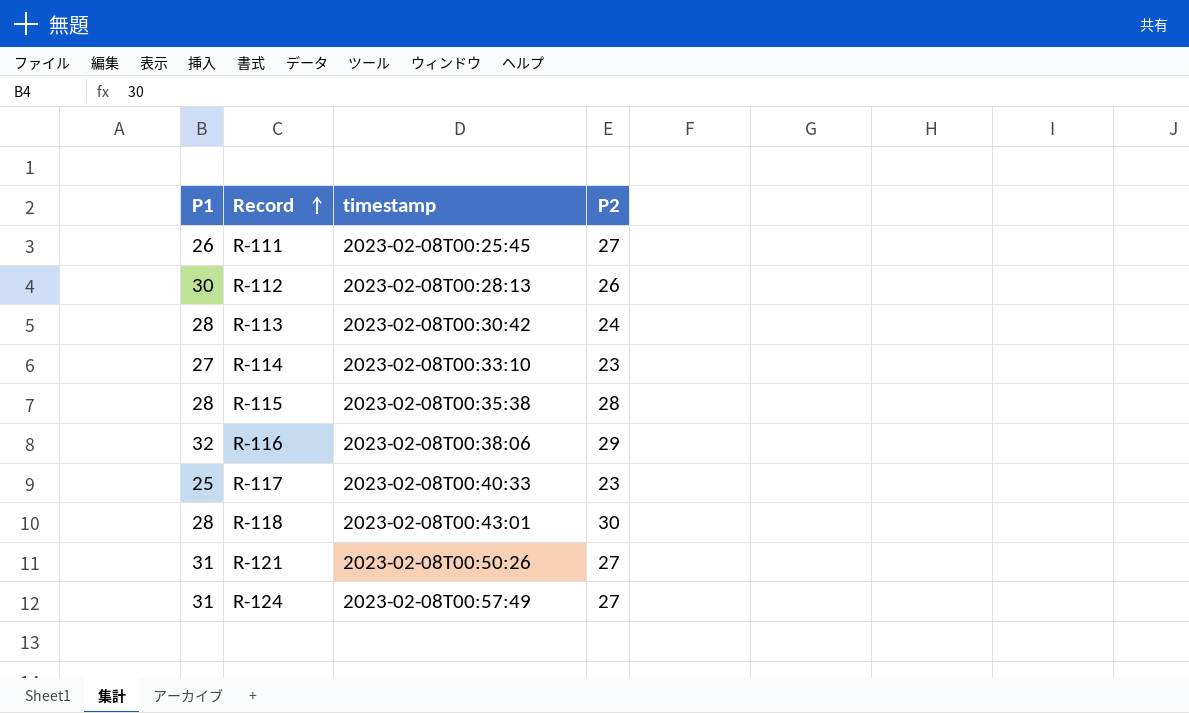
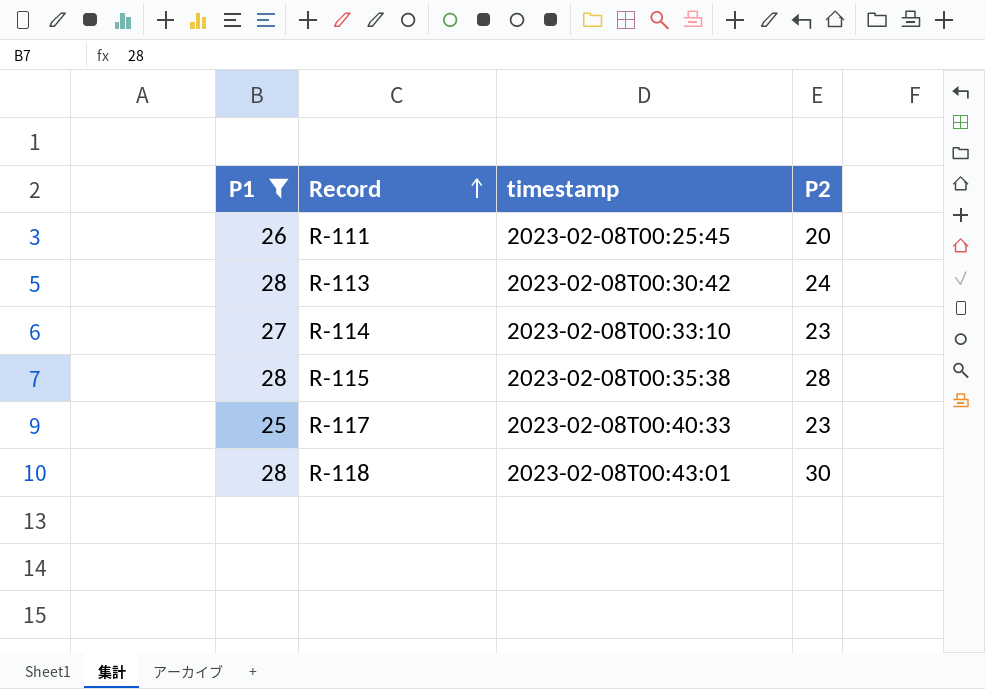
filter: none -> P1 <= 28
R-111 | P2: 27 -> 20

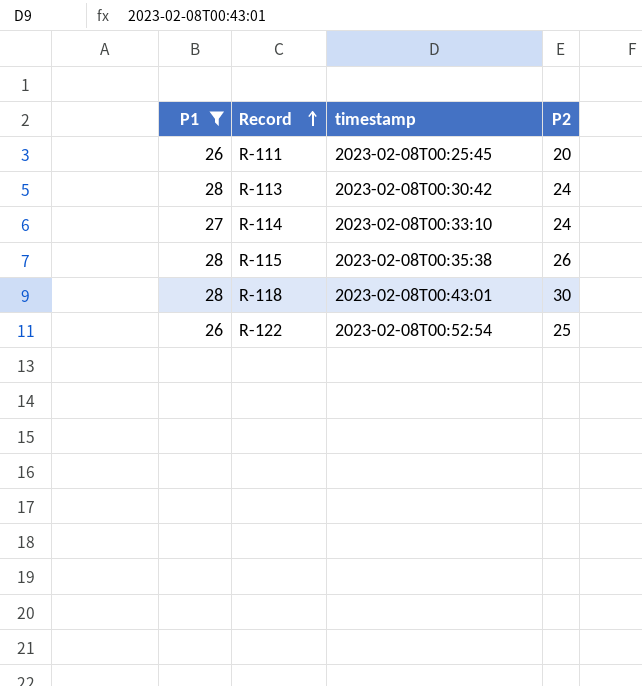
row R-117: 25 | 2023-02-08T00:40:33 | 23 -> none
R-114 | P2: 23 -> 24
R-115 | P2: 28 -> 26
row R-122: none -> 26 | 2023-02-08T00:52:54 | 25

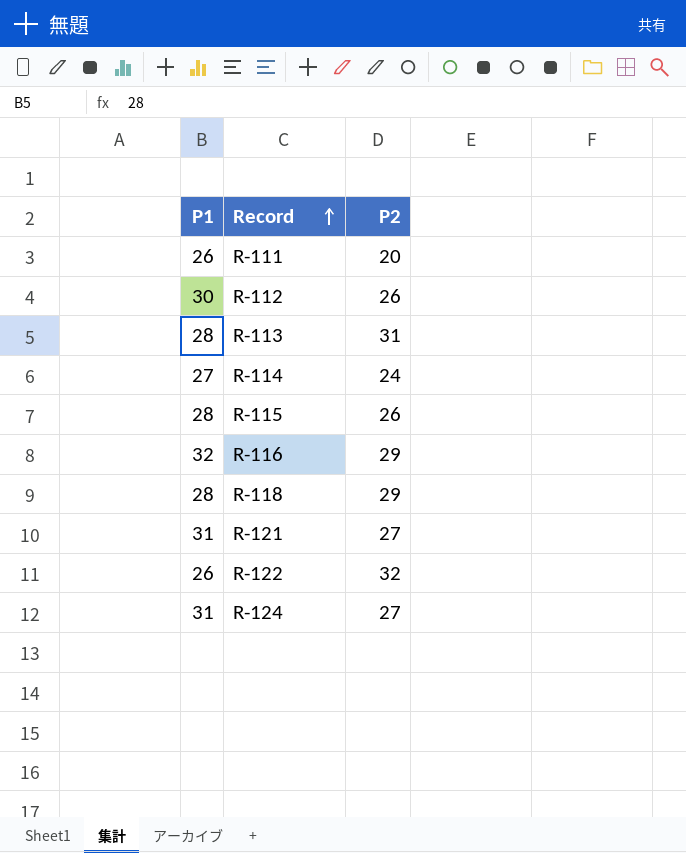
filter: P1 <= 28 -> none
column timestamp | position: 3 -> none
R-113 | P2: 24 -> 31
R-118 | P2: 30 -> 29
R-122 | P2: 25 -> 32

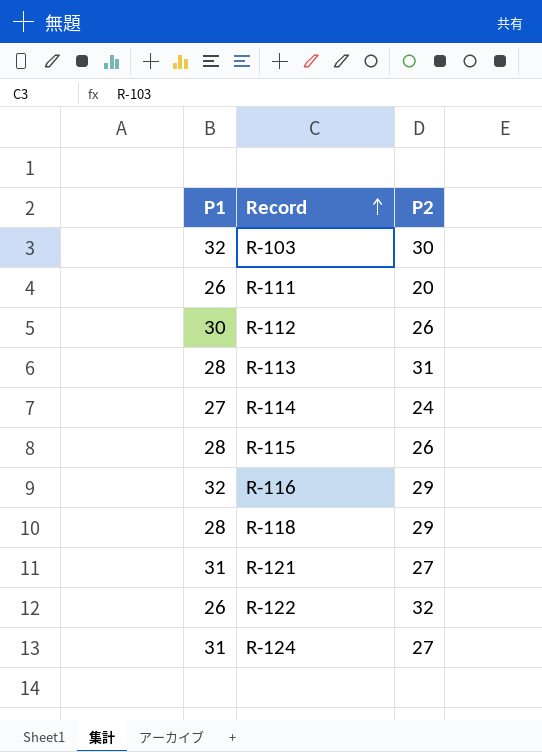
row R-103: none -> 32 | 30

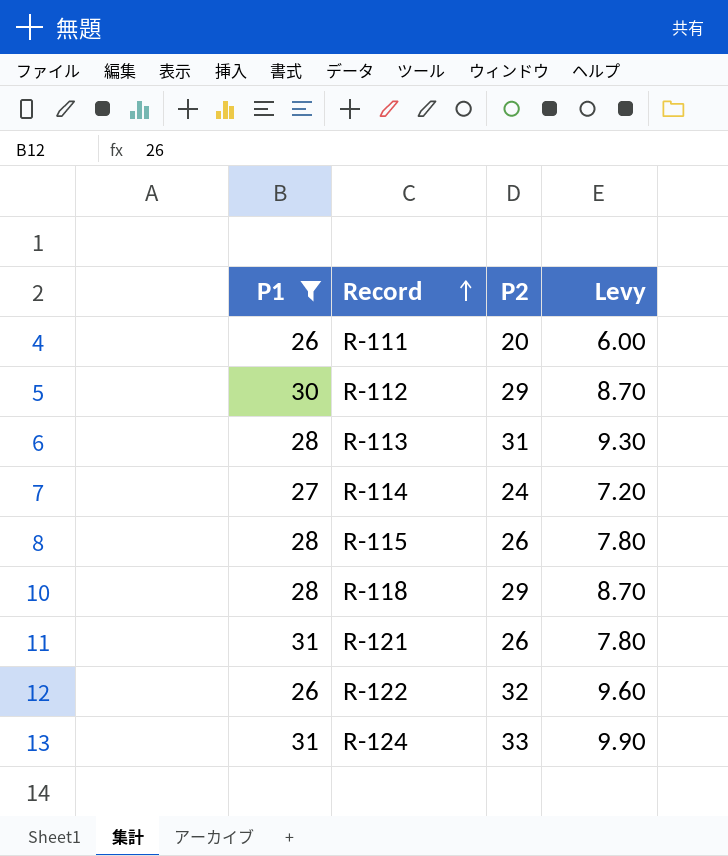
filter: none -> P1 != 32
column Levy | formula: none -> [P2] * 0.3
R-112 | P2: 26 -> 29
R-121 | P2: 27 -> 26
R-124 | P2: 27 -> 33

